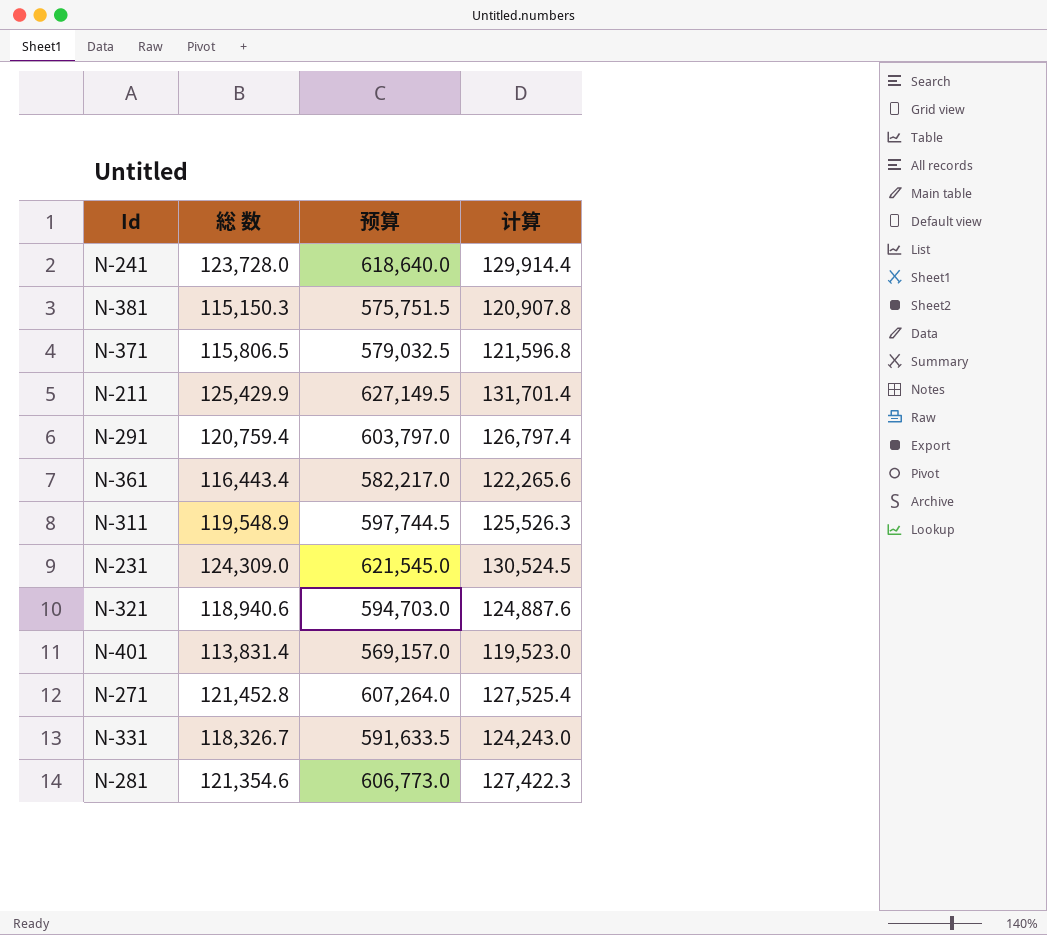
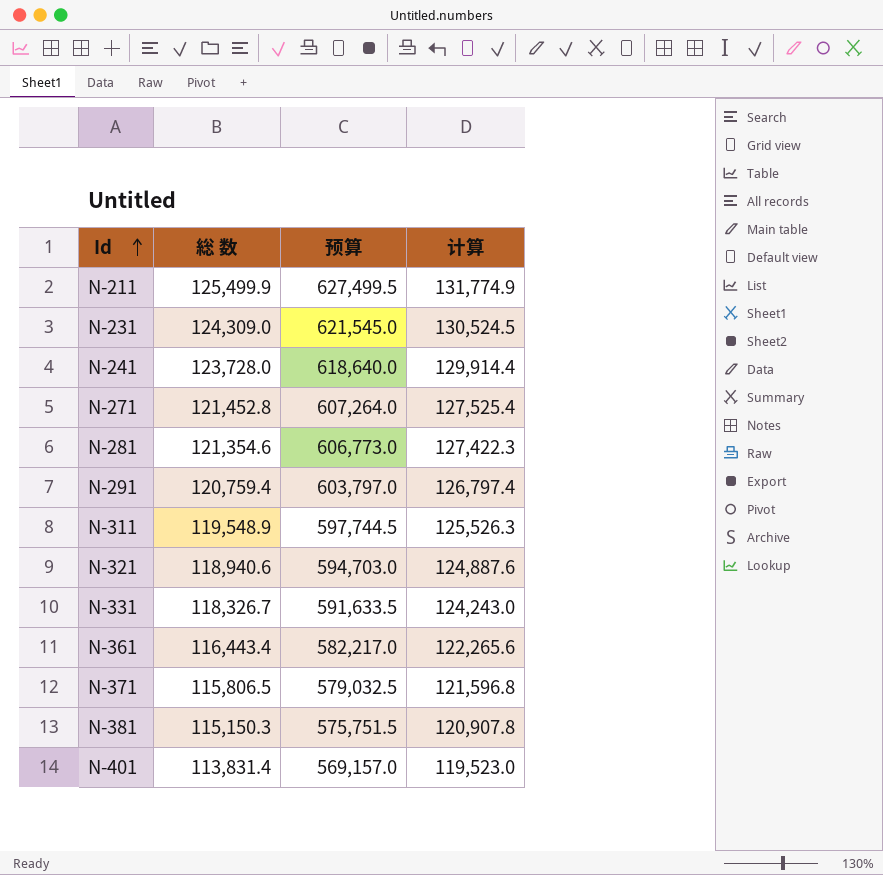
row order: none -> Id ascending
N-211 | 総 数: 125,429.9 -> 125,499.9
N-211 | 预算: 627,149.5 -> 627,499.5
N-211 | 计算: 131,701.4 -> 131,774.9

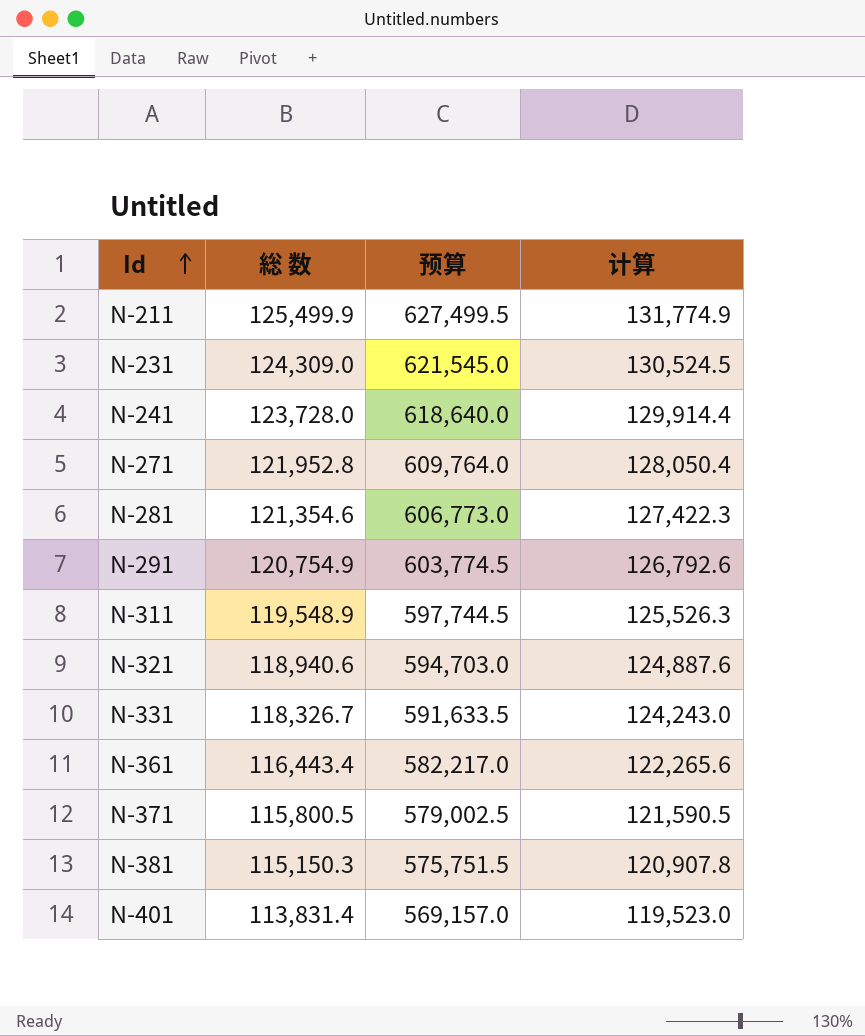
N-271 | 総 数: 121,452.8 -> 121,952.8
N-271 | 预算: 607,264.0 -> 609,764.0
N-271 | 计算: 127,525.4 -> 128,050.4
N-291 | 総 数: 120,759.4 -> 120,754.9
N-291 | 预算: 603,797.0 -> 603,774.5
N-291 | 计算: 126,797.4 -> 126,792.6
N-371 | 総 数: 115,806.5 -> 115,800.5
N-371 | 预算: 579,032.5 -> 579,002.5
N-371 | 计算: 121,596.8 -> 121,590.5

